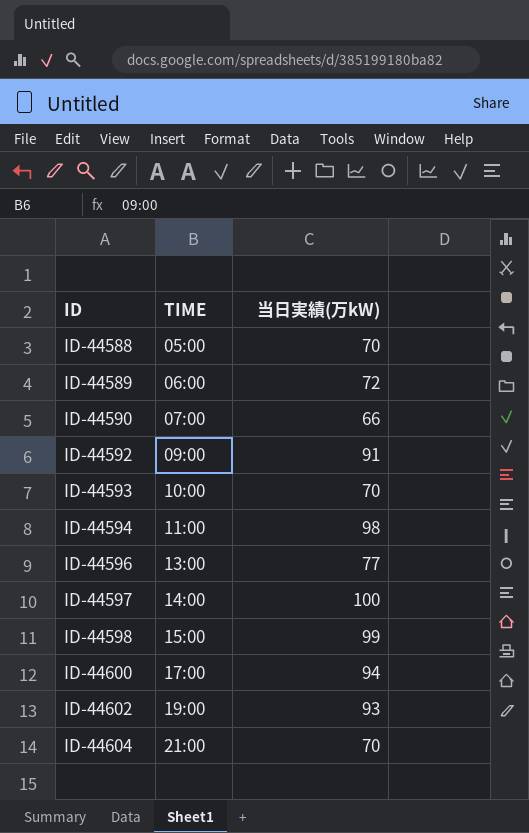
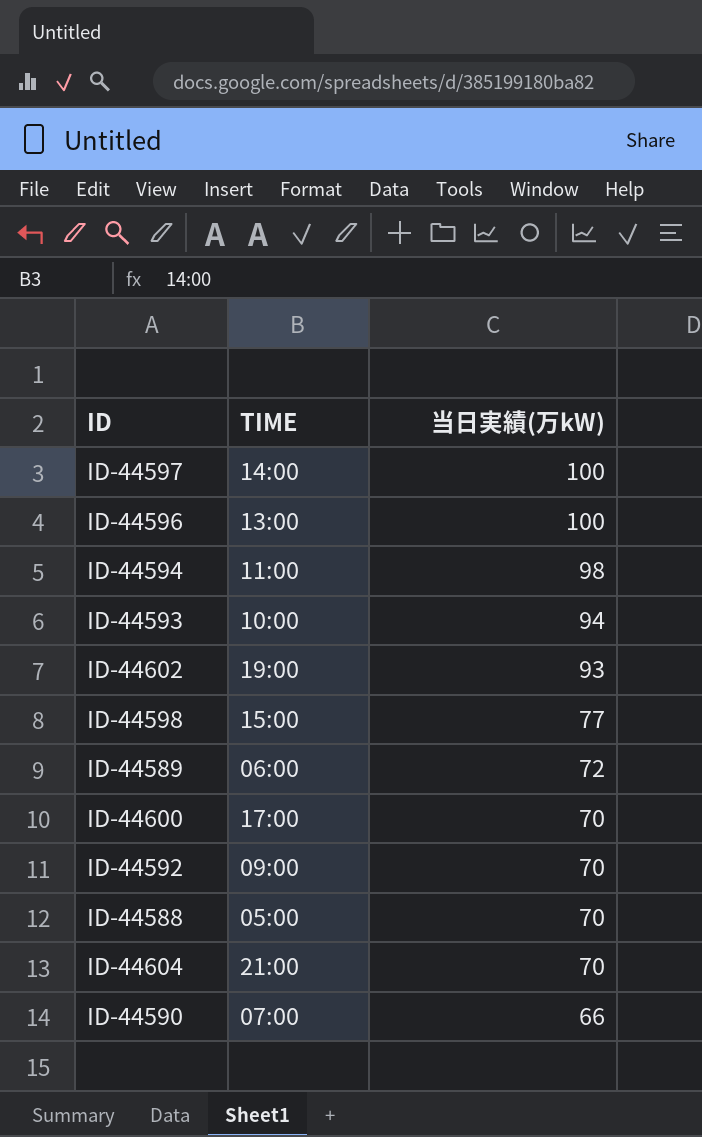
row order: ID ascending -> 当日実績(万kW) descending
ID-44596 | 当日実績(万kW): 77 -> 100
ID-44593 | 当日実績(万kW): 70 -> 94
ID-44598 | 当日実績(万kW): 99 -> 77
ID-44600 | 当日実績(万kW): 94 -> 70
ID-44592 | 当日実績(万kW): 91 -> 70

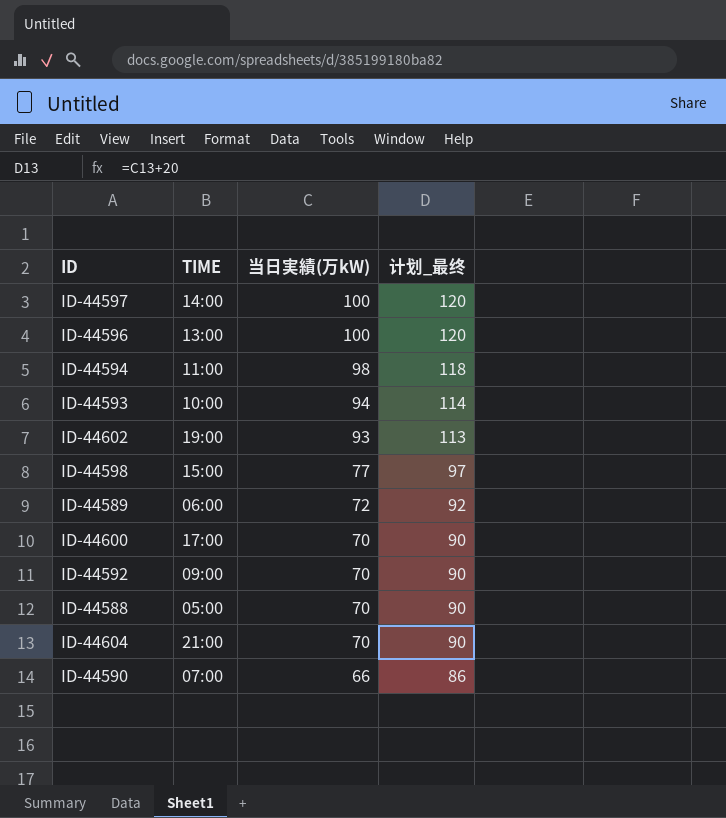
column 计划_最终 | formula: none -> [当日実績(万kW)] + 20

